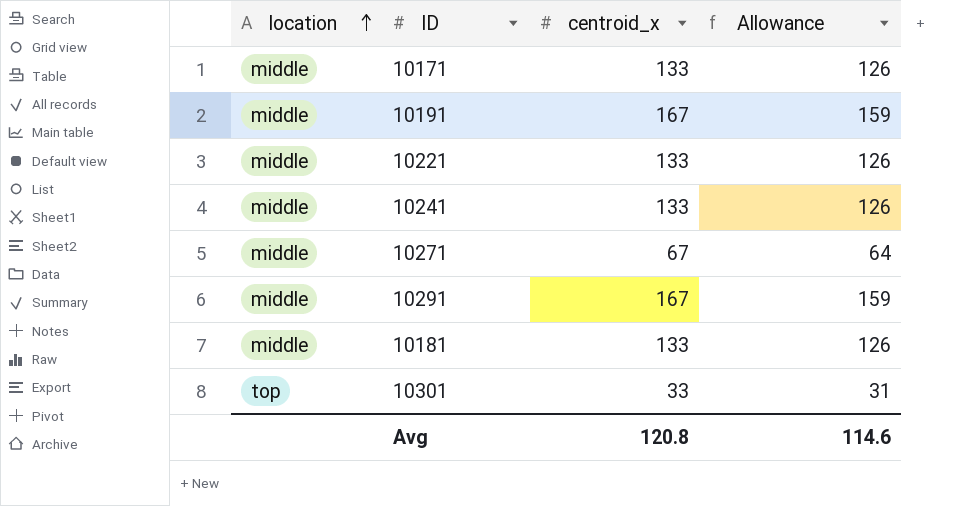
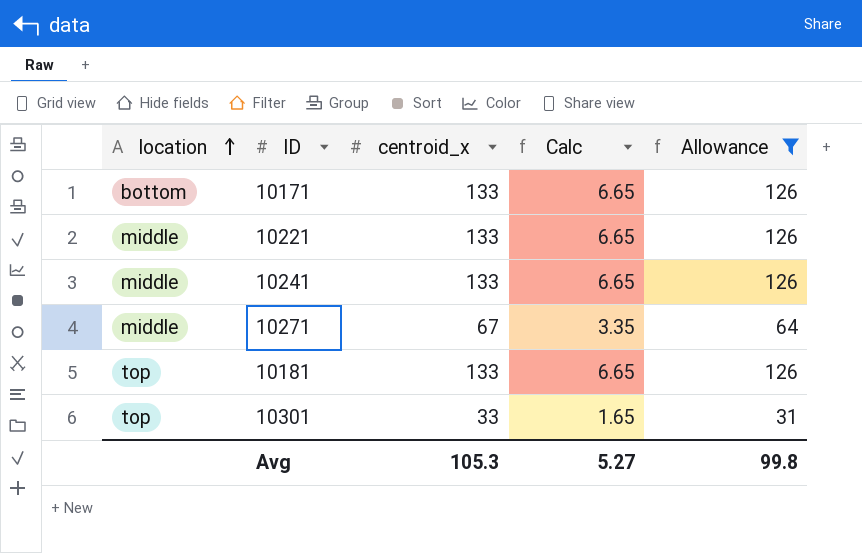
filter: none -> Allowance != 159
column Calc | formula: none -> [centroid_x] * 0.05
10171 | location: middle -> bottom
10181 | location: middle -> top
Avg | centroid_x: 120.8 -> 105.3
Avg | Allowance: 114.6 -> 99.8

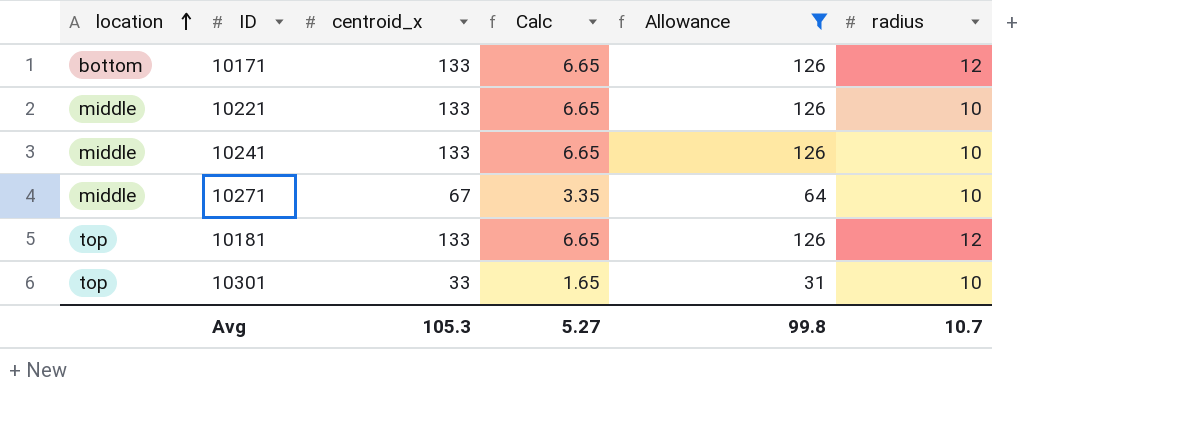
column radius | position: none -> 6

